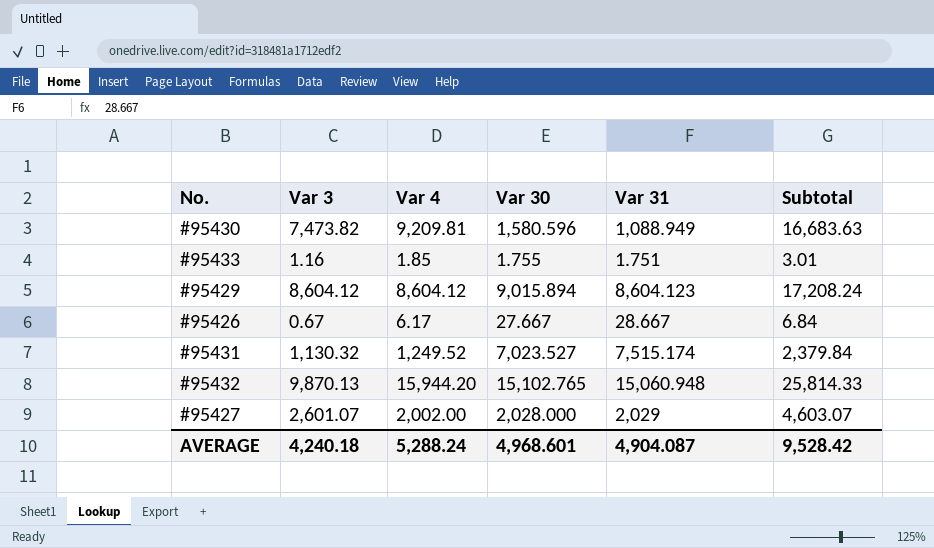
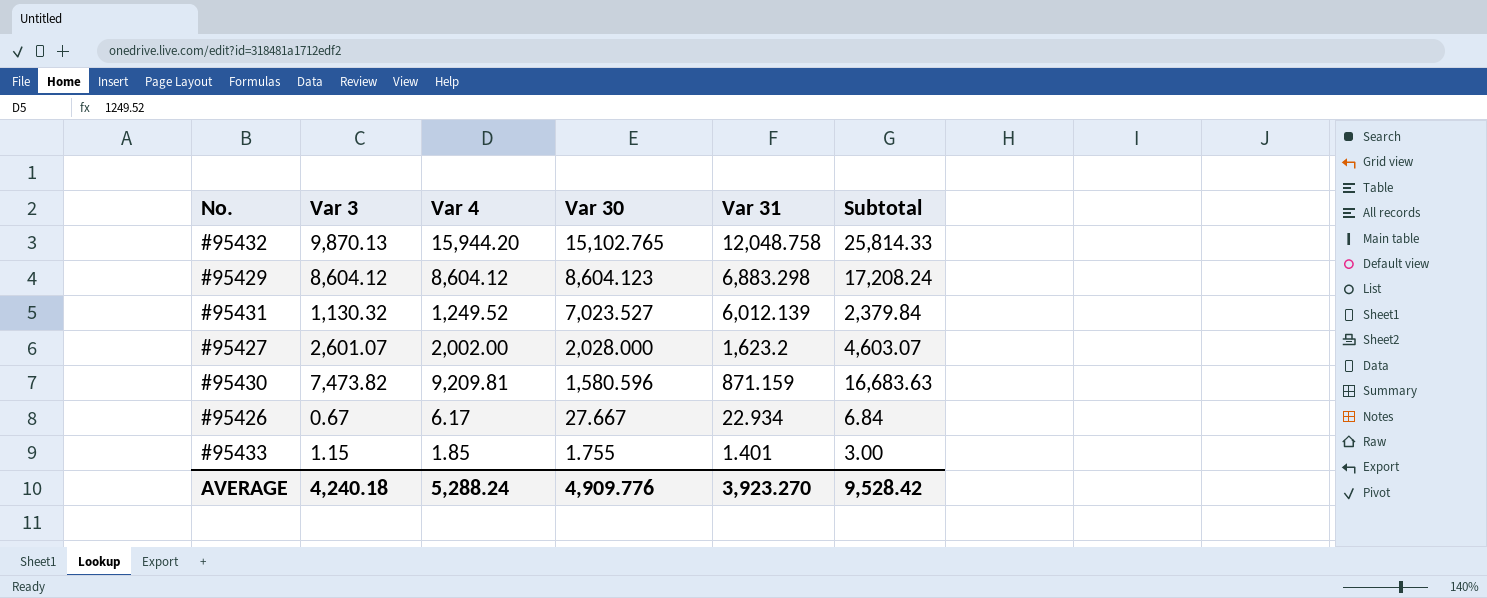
row order: none -> Var 30 descending
#95432 | Var 31: 15,060.948 -> 12,048.758
#95429 | Var 30: 9,015.894 -> 8,604.123
#95429 | Var 31: 8,604.123 -> 6,883.298
#95431 | Var 31: 7,515.174 -> 6,012.139
#95427 | Var 31: 2,029 -> 1,623.2
#95430 | Var 31: 1,088.949 -> 871.159
#95426 | Var 31: 28.667 -> 22.934
#95433 | Var 3: 1.16 -> 1.15
#95433 | Var 31: 1.751 -> 1.401
#95433 | Subtotal: 3.01 -> 3.00
AVERAGE | Var 30: 4,968.601 -> 4,909.776
AVERAGE | Var 31: 4,904.087 -> 3,923.270

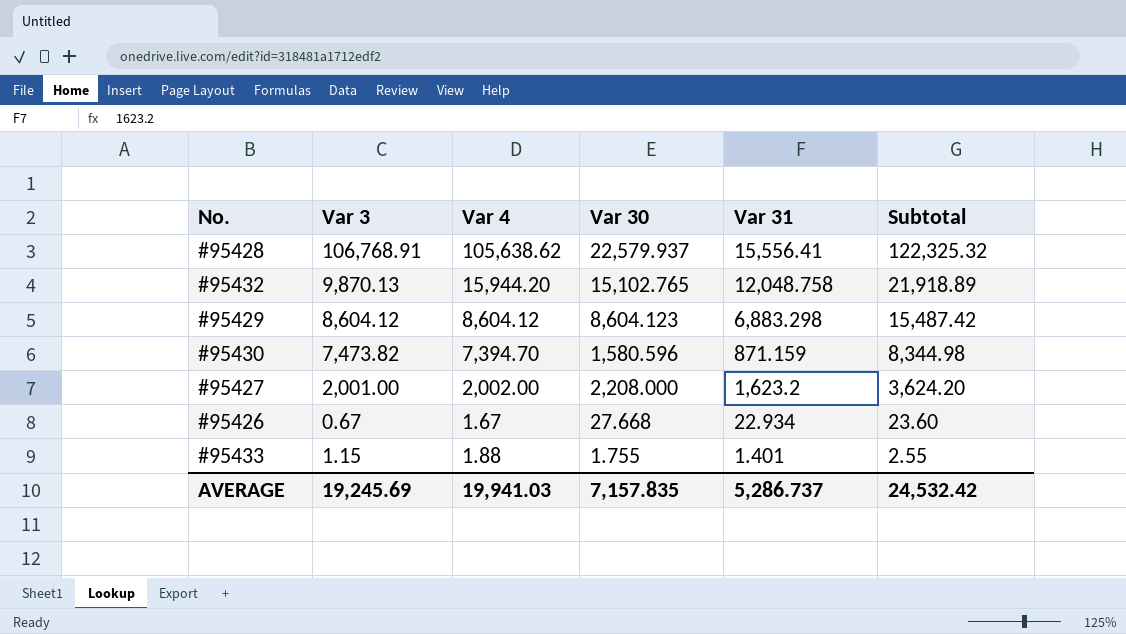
row order: Var 30 descending -> Subtotal descending
column Subtotal | formula: [Var 3] + [Var 4] -> [Var 3] + [Var 31]
row #95431: 1,130.32 | 1,249.52 | 7,023.527 | 6,012.139 | 2,379.84 -> none
row #95428: none -> 106,768.91 | 105,638.62 | 22,579.937 | 15,556.41 | 122,325.32
#95430 | Var 4: 9,209.81 -> 7,394.70
#95427 | Var 3: 2,601.07 -> 2,001.00
#95427 | Var 30: 2,028.000 -> 2,208.000
#95426 | Var 4: 6.17 -> 1.67
#95426 | Var 30: 27.667 -> 27.668
#95433 | Var 4: 1.85 -> 1.88
AVERAGE | Var 3: 4,240.18 -> 19,245.69
AVERAGE | Var 4: 5,288.24 -> 19,941.03
AVERAGE | Var 30: 4,909.776 -> 7,157.835
AVERAGE | Var 31: 3,923.270 -> 5,286.737
AVERAGE | Subtotal: 9,528.42 -> 24,532.42

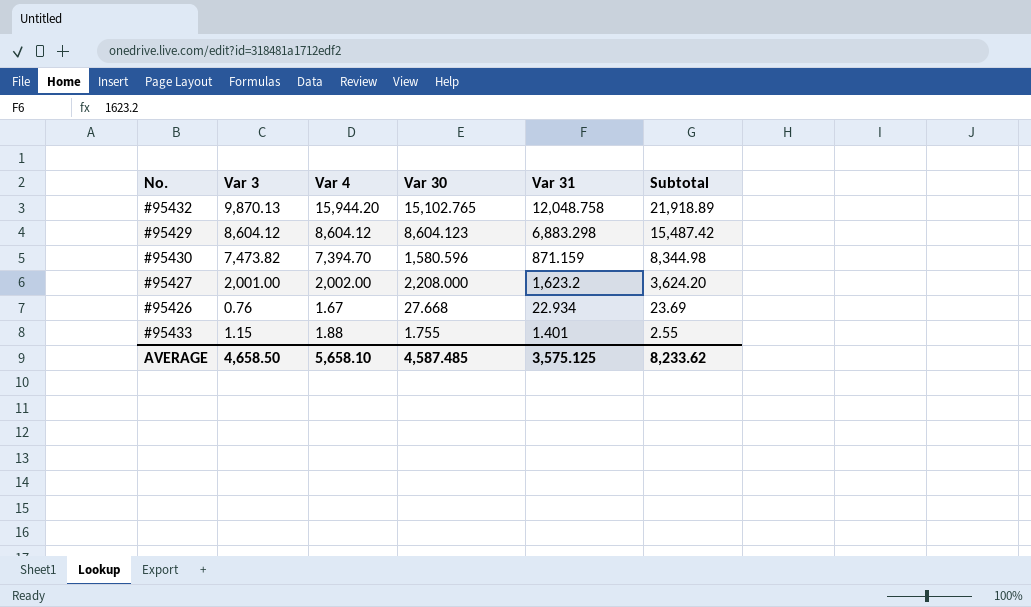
row #95428: 106,768.91 | 105,638.62 | 22,579.937 | 15,556.41 | 122,325.32 -> none
#95426 | Var 3: 0.67 -> 0.76
#95426 | Subtotal: 23.60 -> 23.69
AVERAGE | Var 3: 19,245.69 -> 4,658.50
AVERAGE | Var 4: 19,941.03 -> 5,658.10
AVERAGE | Var 30: 7,157.835 -> 4,587.485
AVERAGE | Var 31: 5,286.737 -> 3,575.125
AVERAGE | Subtotal: 24,532.42 -> 8,233.62

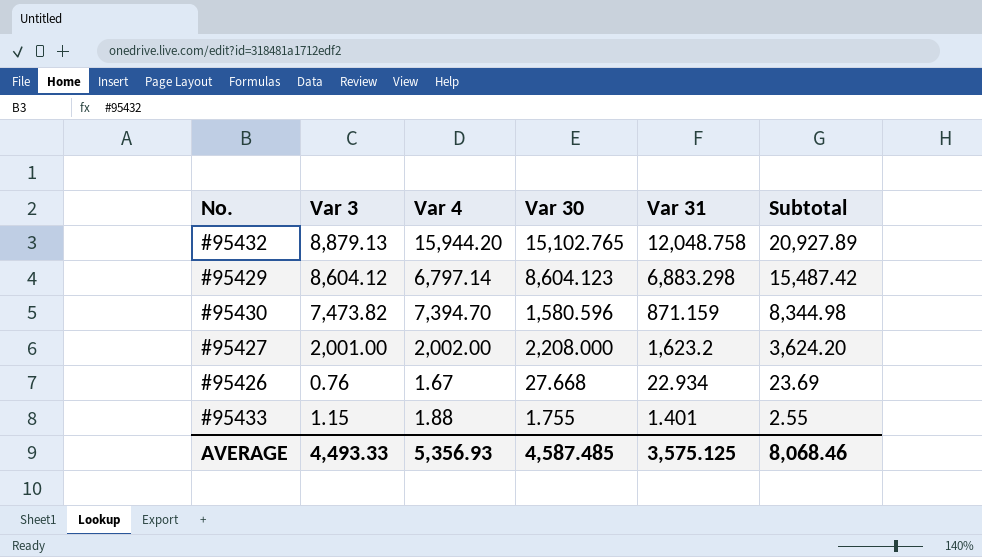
#95432 | Var 3: 9,870.13 -> 8,879.13
#95432 | Subtotal: 21,918.89 -> 20,927.89
#95429 | Var 4: 8,604.12 -> 6,797.14
AVERAGE | Var 3: 4,658.50 -> 4,493.33
AVERAGE | Var 4: 5,658.10 -> 5,356.93
AVERAGE | Subtotal: 8,233.62 -> 8,068.46

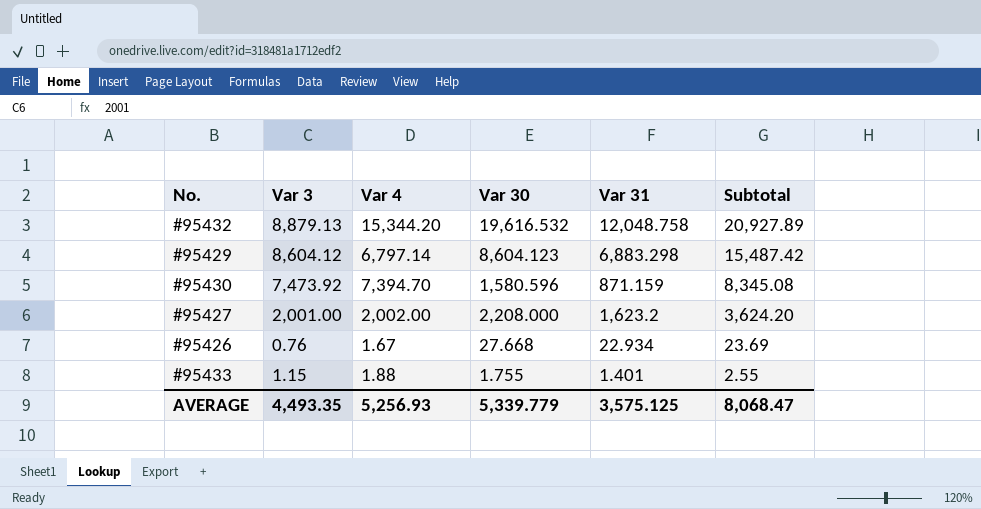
#95432 | Var 4: 15,944.20 -> 15,344.20
#95432 | Var 30: 15,102.765 -> 19,616.532
#95430 | Var 3: 7,473.82 -> 7,473.92
#95430 | Subtotal: 8,344.98 -> 8,345.08
AVERAGE | Var 3: 4,493.33 -> 4,493.35
AVERAGE | Var 4: 5,356.93 -> 5,256.93
AVERAGE | Var 30: 4,587.485 -> 5,339.779
AVERAGE | Subtotal: 8,068.46 -> 8,068.47

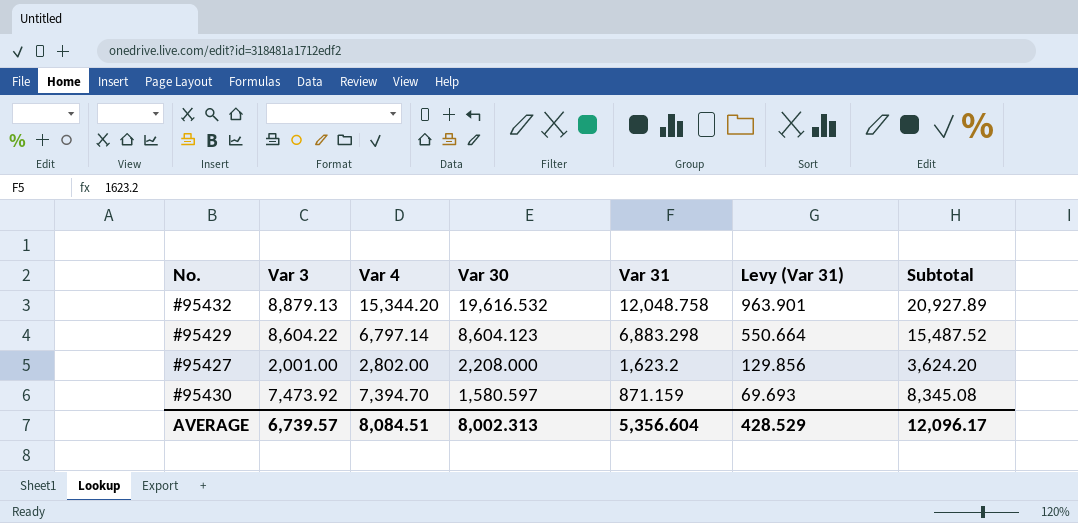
row order: Subtotal descending -> Var 30 descending
column Levy (Var 31) | formula: none -> [Var 31] * 0.08
row #95426: 0.76 | 1.67 | 27.668 | 22.934 | 23.69 -> none
row #95433: 1.15 | 1.88 | 1.755 | 1.401 | 2.55 -> none
#95429 | Var 3: 8,604.12 -> 8,604.22
#95429 | Subtotal: 15,487.42 -> 15,487.52
#95427 | Var 4: 2,002.00 -> 2,802.00
#95430 | Var 30: 1,580.596 -> 1,580.597
AVERAGE | Var 3: 4,493.35 -> 6,739.57
AVERAGE | Var 4: 5,256.93 -> 8,084.51
AVERAGE | Var 30: 5,339.779 -> 8,002.313
AVERAGE | Var 31: 3,575.125 -> 5,356.604
AVERAGE | Subtotal: 8,068.47 -> 12,096.17

